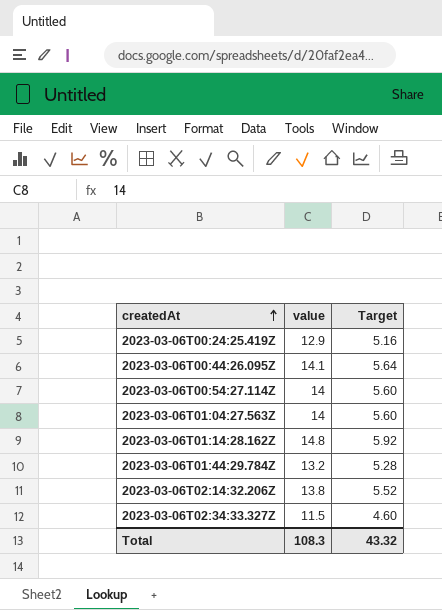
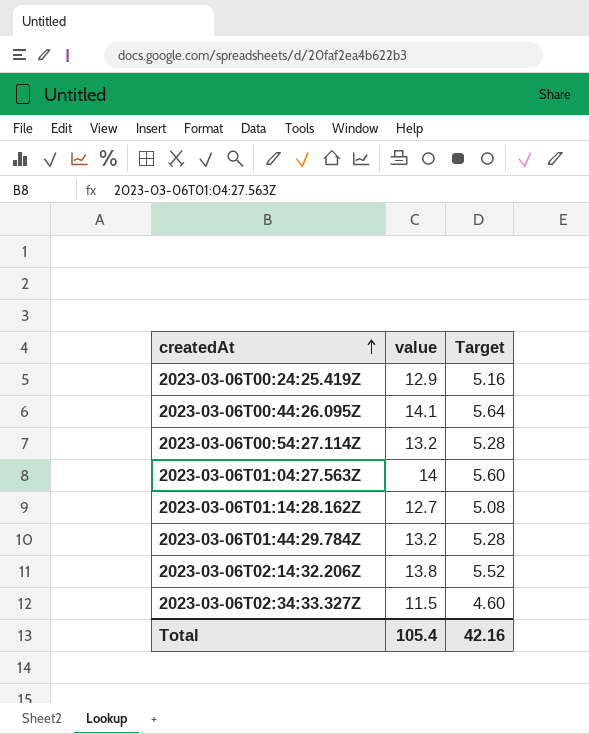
2023-03-06T00:54:27.114Z | value: 14 -> 13.2
2023-03-06T00:54:27.114Z | Target: 5.60 -> 5.28
2023-03-06T01:14:28.162Z | value: 14.8 -> 12.7
2023-03-06T01:14:28.162Z | Target: 5.92 -> 5.08
Total | value: 108.3 -> 105.4
Total | Target: 43.32 -> 42.16

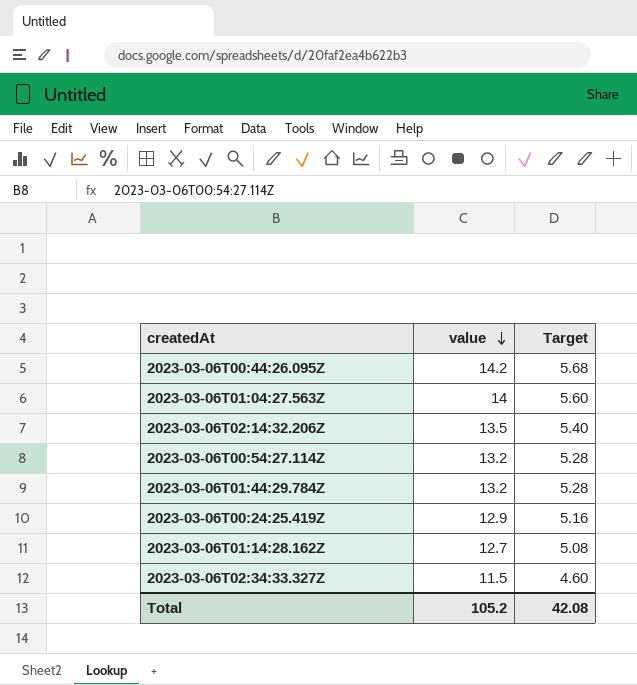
row order: createdAt ascending -> value descending
2023-03-06T00:44:26.095Z | value: 14.1 -> 14.2
2023-03-06T00:44:26.095Z | Target: 5.64 -> 5.68
2023-03-06T02:14:32.206Z | value: 13.8 -> 13.5
2023-03-06T02:14:32.206Z | Target: 5.52 -> 5.40
Total | value: 105.4 -> 105.2
Total | Target: 42.16 -> 42.08

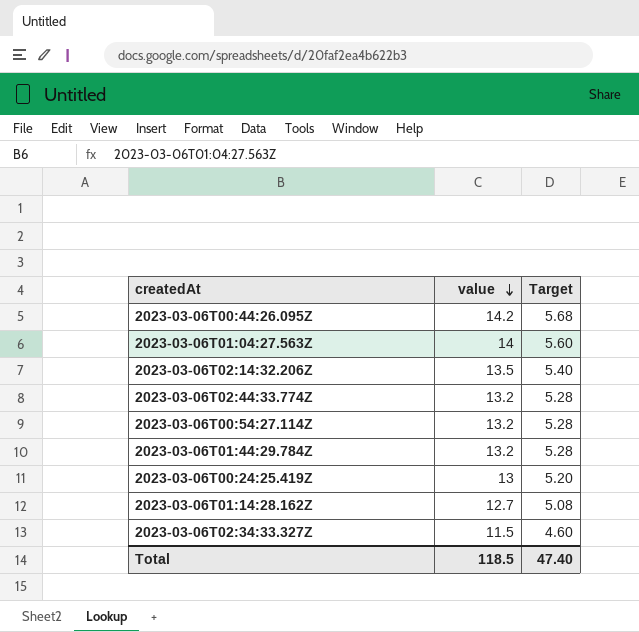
row 2023-03-06T02:44:33.774Z: none -> 13.2 | 5.28
2023-03-06T00:24:25.419Z | value: 12.9 -> 13
2023-03-06T00:24:25.419Z | Target: 5.16 -> 5.20
Total | value: 105.2 -> 118.5
Total | Target: 42.08 -> 47.40

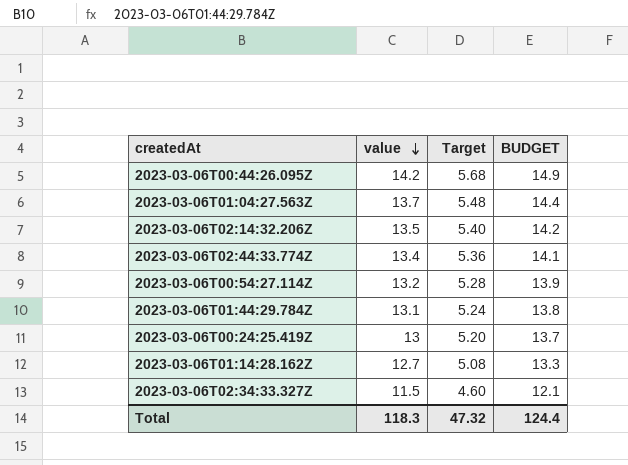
column BUDGET | formula: none -> [value] * 1.05
2023-03-06T01:04:27.563Z | value: 14 -> 13.7
2023-03-06T01:04:27.563Z | Target: 5.60 -> 5.48
2023-03-06T02:44:33.774Z | value: 13.2 -> 13.4
2023-03-06T02:44:33.774Z | Target: 5.28 -> 5.36
2023-03-06T01:44:29.784Z | value: 13.2 -> 13.1
2023-03-06T01:44:29.784Z | Target: 5.28 -> 5.24
Total | value: 118.5 -> 118.3
Total | Target: 47.40 -> 47.32

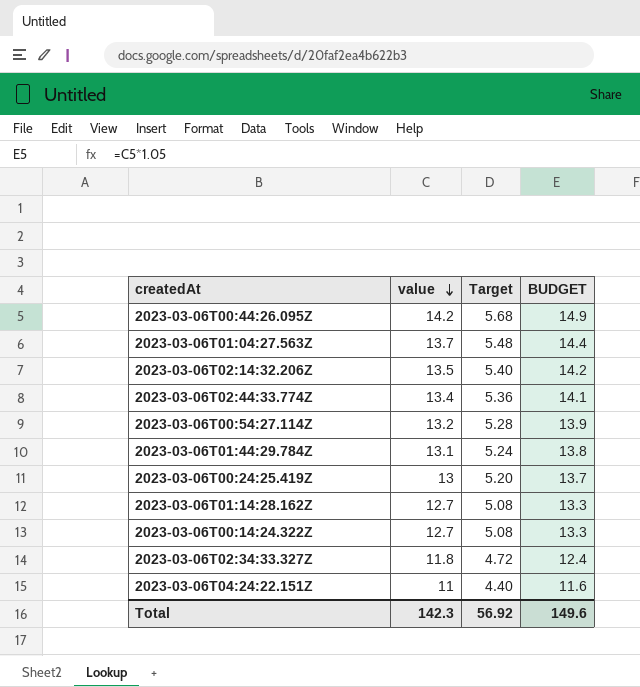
row 2023-03-06T00:14:24.322Z: none -> 12.7 | 5.08 | 13.3
2023-03-06T02:34:33.327Z | value: 11.5 -> 11.8
2023-03-06T02:34:33.327Z | Target: 4.60 -> 4.72
2023-03-06T02:34:33.327Z | BUDGET: 12.1 -> 12.4
row 2023-03-06T04:24:22.151Z: none -> 11 | 4.40 | 11.6
Total | value: 118.3 -> 142.3
Total | Target: 47.32 -> 56.92
Total | BUDGET: 124.4 -> 149.6

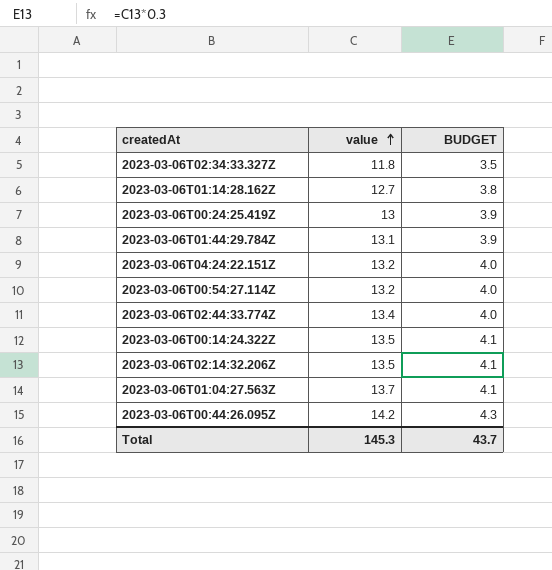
row order: value descending -> value ascending
column Target | formula: [value] * 0.4 -> none
column BUDGET | formula: [value] * 1.05 -> [value] * 0.3
2023-03-06T04:24:22.151Z | value: 11 -> 13.2
2023-03-06T00:14:24.322Z | value: 12.7 -> 13.5
Total | value: 142.3 -> 145.3
Total | BUDGET: 149.6 -> 43.7

